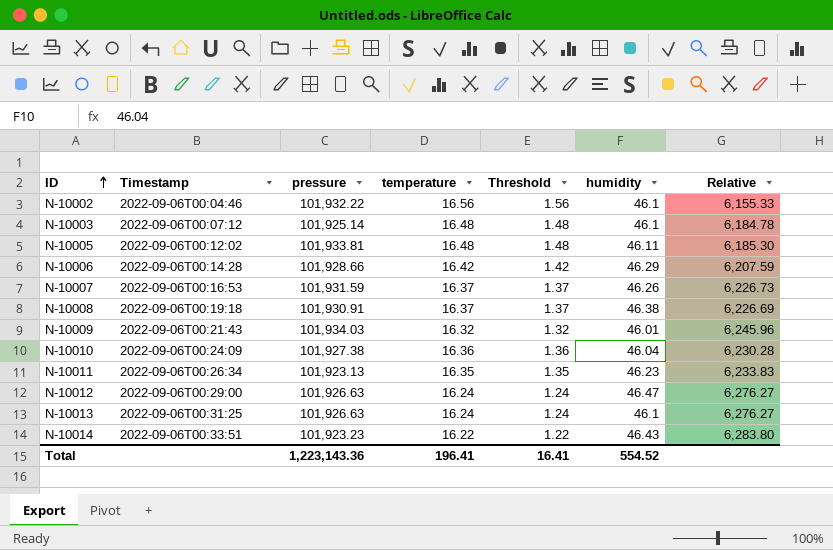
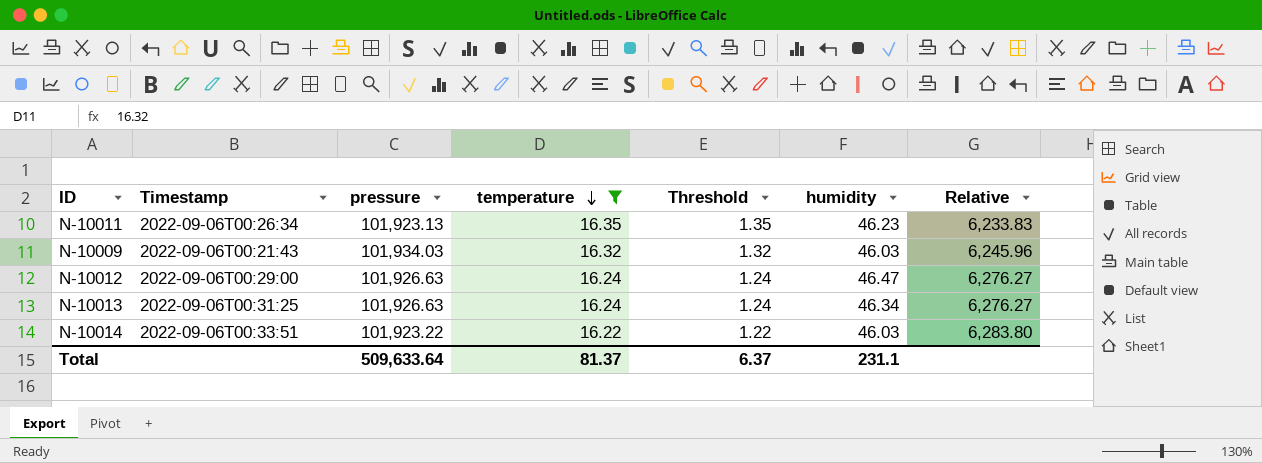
filter: none -> temperature <= 16.35
row order: ID ascending -> temperature descending
N-10009 | humidity: 46.01 -> 46.03
N-10013 | humidity: 46.1 -> 46.34
N-10014 | pressure: 101,923.23 -> 101,923.22
N-10014 | humidity: 46.43 -> 46.03
Total | pressure: 1,223,143.36 -> 509,633.64
Total | temperature: 196.41 -> 81.37
Total | Threshold: 16.41 -> 6.37
Total | humidity: 554.52 -> 231.1

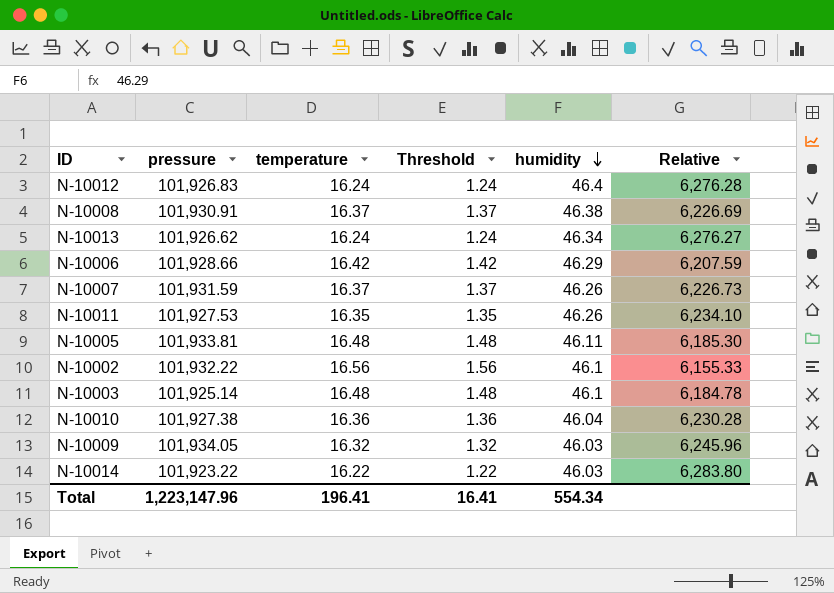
filter: temperature <= 16.35 -> none
row order: temperature descending -> humidity descending
column Timestamp | position: 2 -> none
N-10012 | pressure: 101,926.63 -> 101,926.83
N-10012 | humidity: 46.47 -> 46.4
N-10012 | Relative: 6,276.27 -> 6,276.28
N-10013 | pressure: 101,926.63 -> 101,926.62
N-10011 | pressure: 101,923.13 -> 101,927.53
N-10011 | humidity: 46.23 -> 46.26
N-10011 | Relative: 6,233.83 -> 6,234.10
N-10009 | pressure: 101,934.03 -> 101,934.05
Total | pressure: 509,633.64 -> 1,223,147.96
Total | temperature: 81.37 -> 196.41
Total | Threshold: 6.37 -> 16.41
Total | humidity: 231.1 -> 554.34

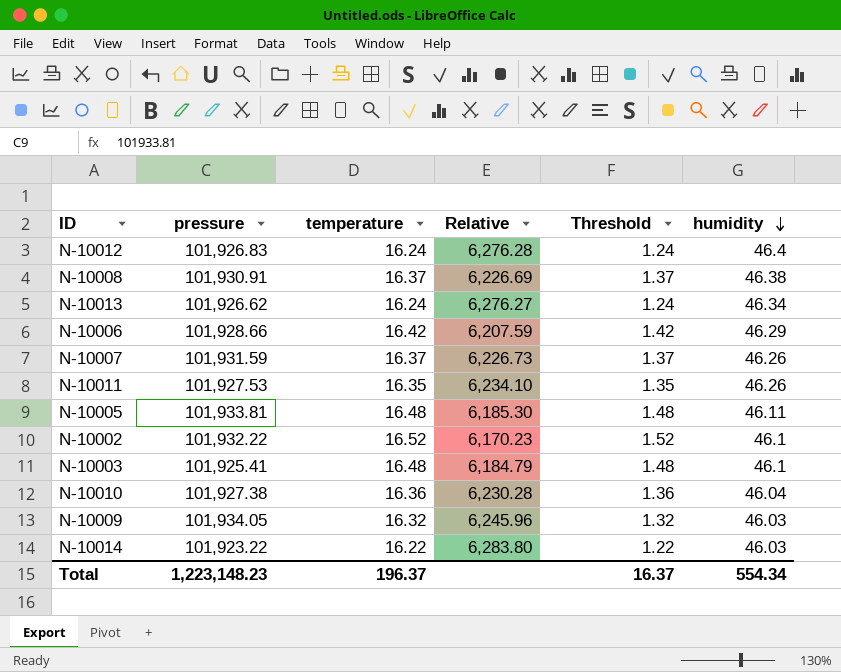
column Relative | position: 6 -> 4
N-10002 | temperature: 16.56 -> 16.52
N-10002 | Relative: 6,155.33 -> 6,170.23
N-10002 | Threshold: 1.56 -> 1.52
N-10003 | pressure: 101,925.14 -> 101,925.41
N-10003 | Relative: 6,184.78 -> 6,184.79
Total | pressure: 1,223,147.96 -> 1,223,148.23
Total | temperature: 196.41 -> 196.37
Total | Threshold: 16.41 -> 16.37

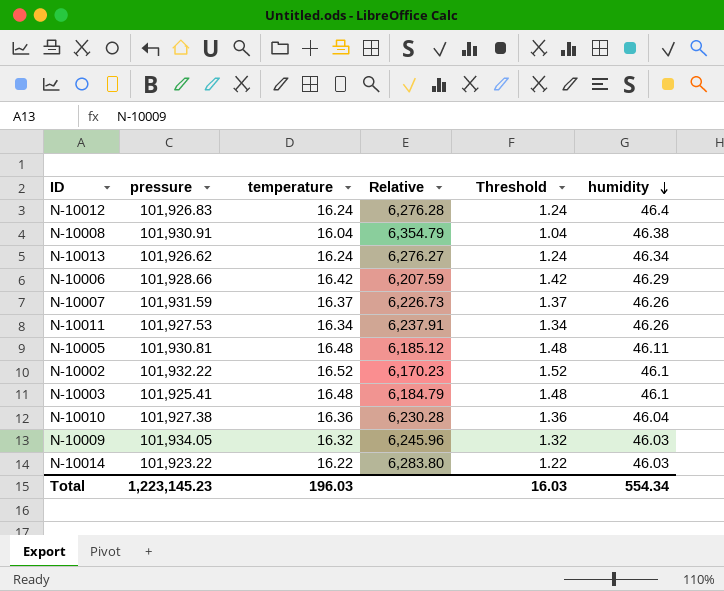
N-10008 | temperature: 16.37 -> 16.04
N-10008 | Relative: 6,226.69 -> 6,354.79
N-10008 | Threshold: 1.37 -> 1.04
N-10011 | temperature: 16.35 -> 16.34
N-10011 | Relative: 6,234.10 -> 6,237.91
N-10011 | Threshold: 1.35 -> 1.34
N-10005 | pressure: 101,933.81 -> 101,930.81
N-10005 | Relative: 6,185.30 -> 6,185.12
Total | pressure: 1,223,148.23 -> 1,223,145.23
Total | temperature: 196.37 -> 196.03
Total | Threshold: 16.37 -> 16.03

